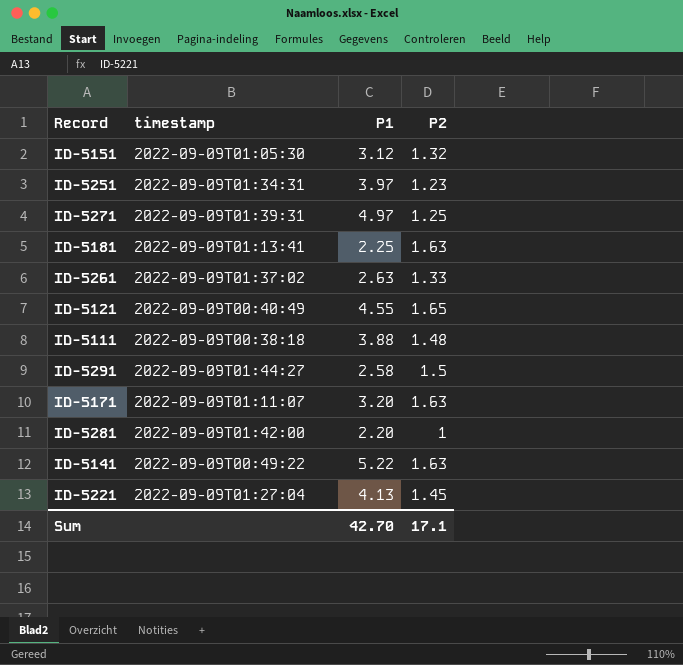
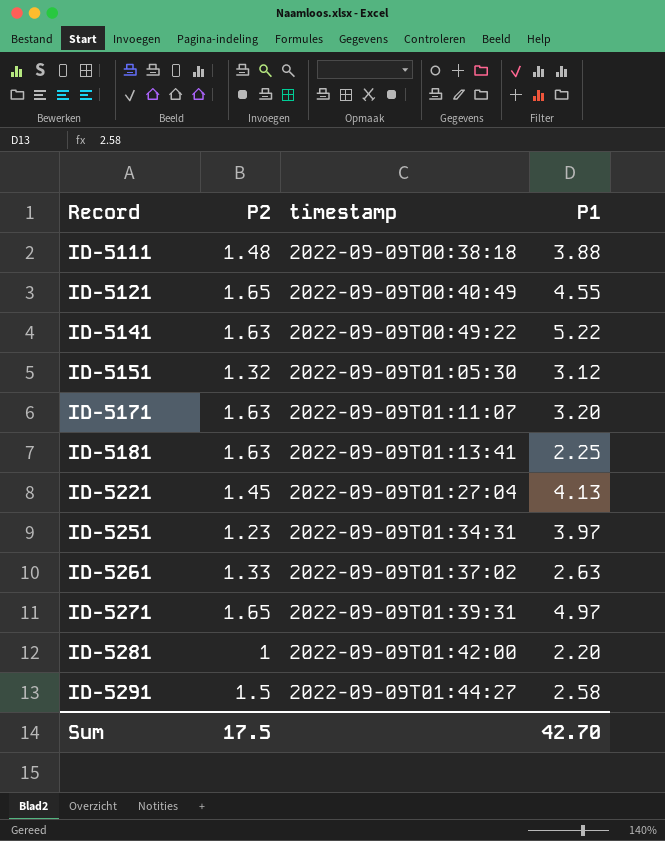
row order: none -> Record ascending
column P2 | position: 4 -> 2
ID-5271 | P2: 1.25 -> 1.65
Sum | P2: 17.1 -> 17.5

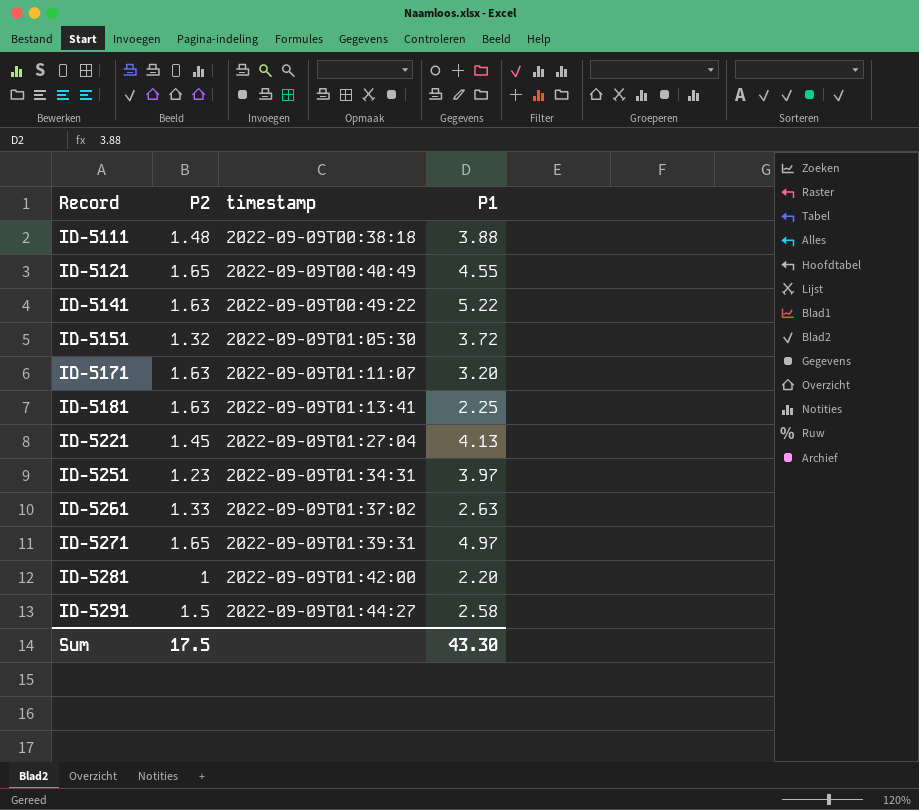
ID-5151 | P1: 3.12 -> 3.72
Sum | P1: 42.70 -> 43.30

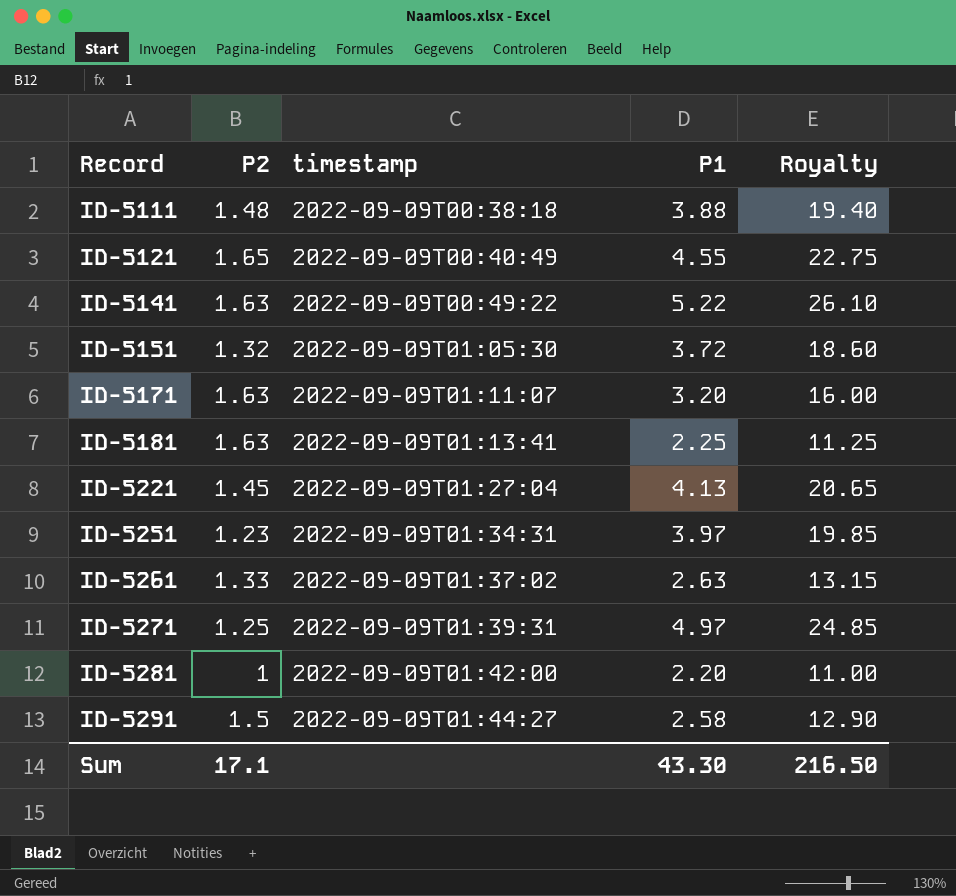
column Royalty | formula: none -> [P1] * 5
ID-5271 | P2: 1.65 -> 1.25
Sum | P2: 17.5 -> 17.1

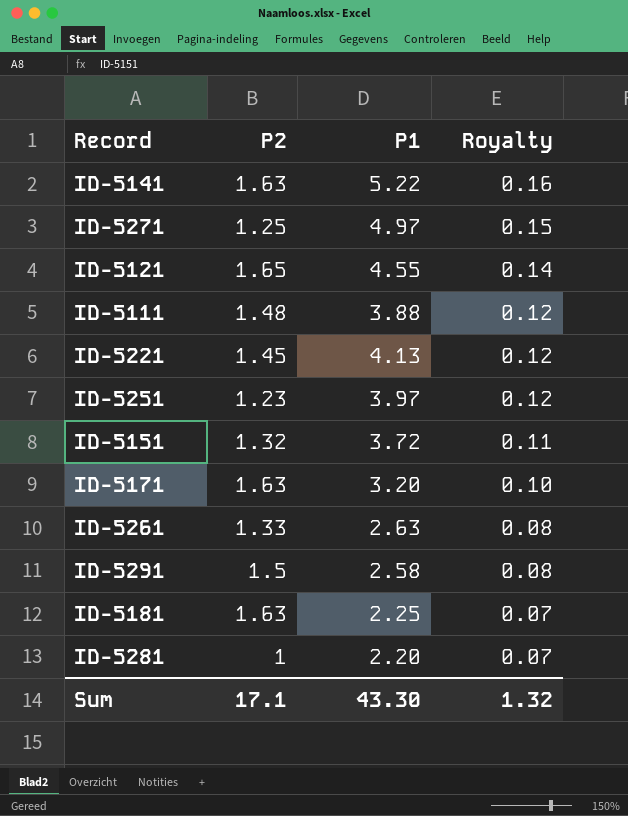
row order: Record ascending -> Royalty descending
column timestamp | position: 3 -> none
column Royalty | formula: [P1] * 5 -> [P1] * 0.03
Sum | Royalty: 216.50 -> 1.32

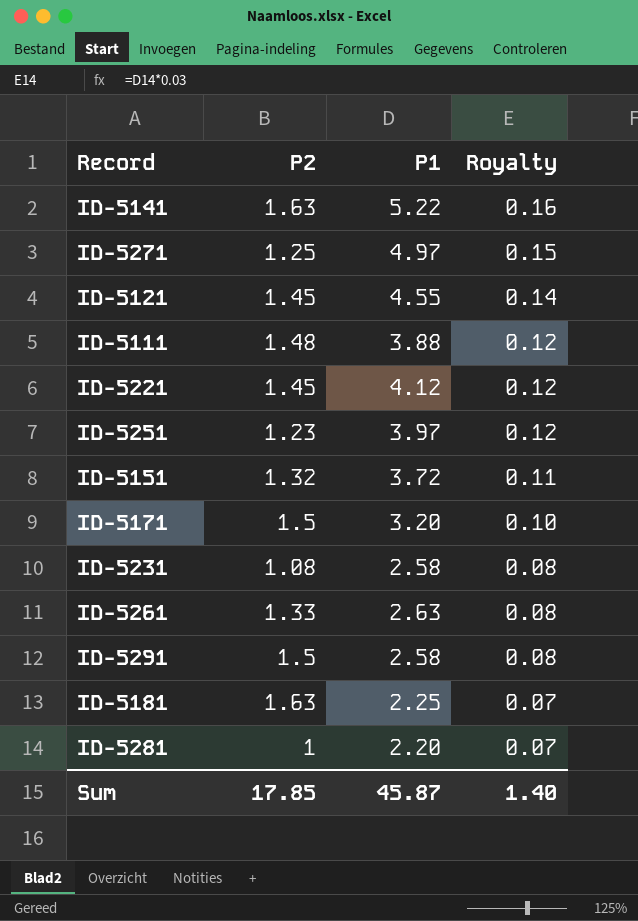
ID-5121 | P2: 1.65 -> 1.45
ID-5221 | P1: 4.13 -> 4.12
ID-5171 | P2: 1.63 -> 1.5
row ID-5231: none -> 1.08 | 2.58 | 0.08
Sum | P2: 17.1 -> 17.85
Sum | P1: 43.30 -> 45.87
Sum | Royalty: 1.32 -> 1.40

